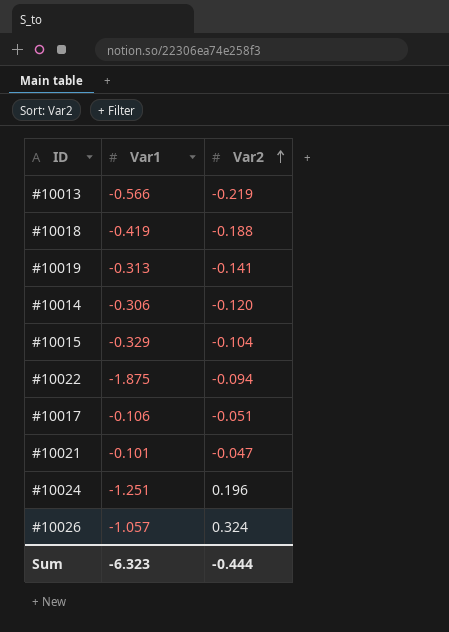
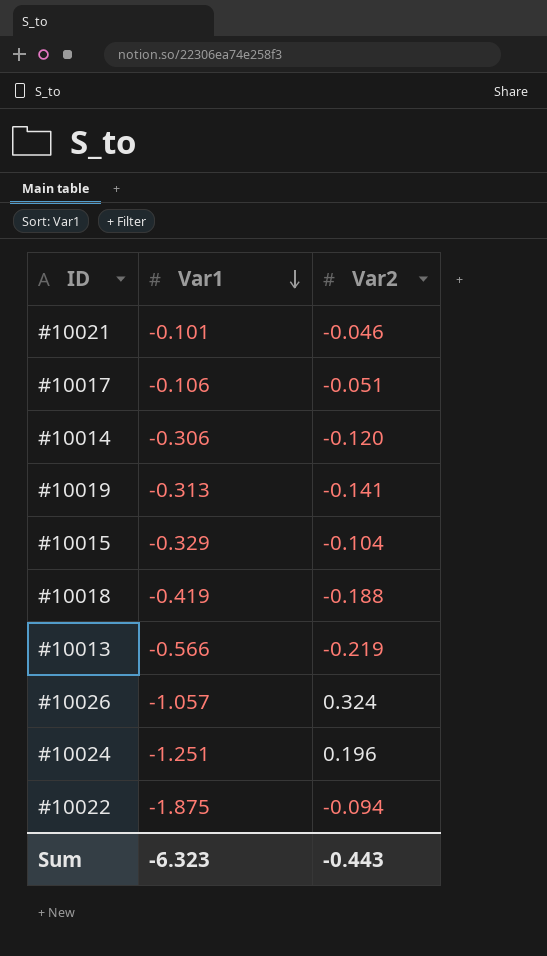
row order: Var2 ascending -> Var1 descending
#10021 | Var2: -0.047 -> -0.046
Sum | Var2: -0.444 -> -0.443

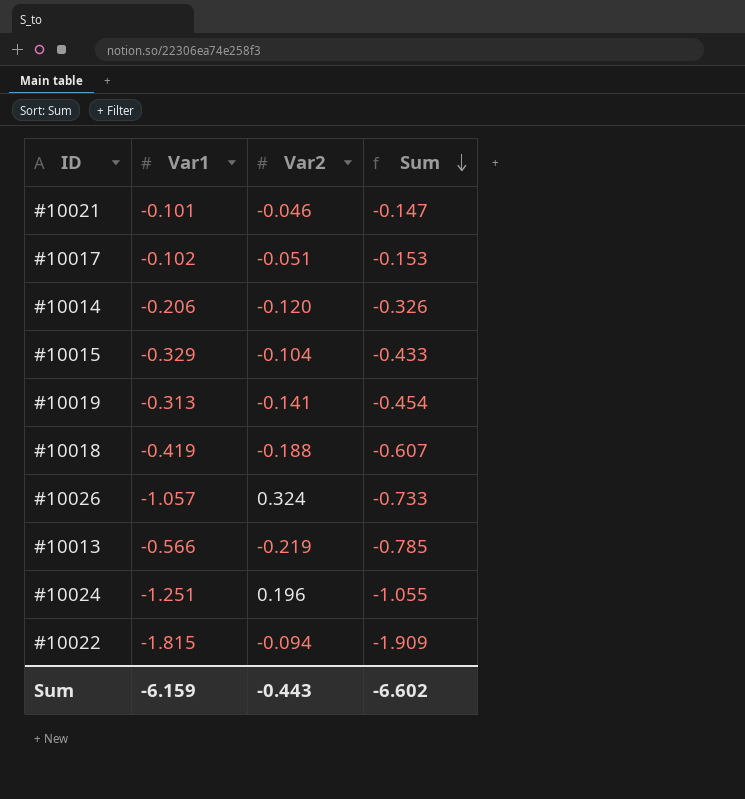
row order: Var1 descending -> Sum descending
column Sum | formula: none -> [Var1] + [Var2]
#10017 | Var1: -0.106 -> -0.102
#10014 | Var1: -0.306 -> -0.206
#10022 | Var1: -1.875 -> -1.815
Sum | Var1: -6.323 -> -6.159

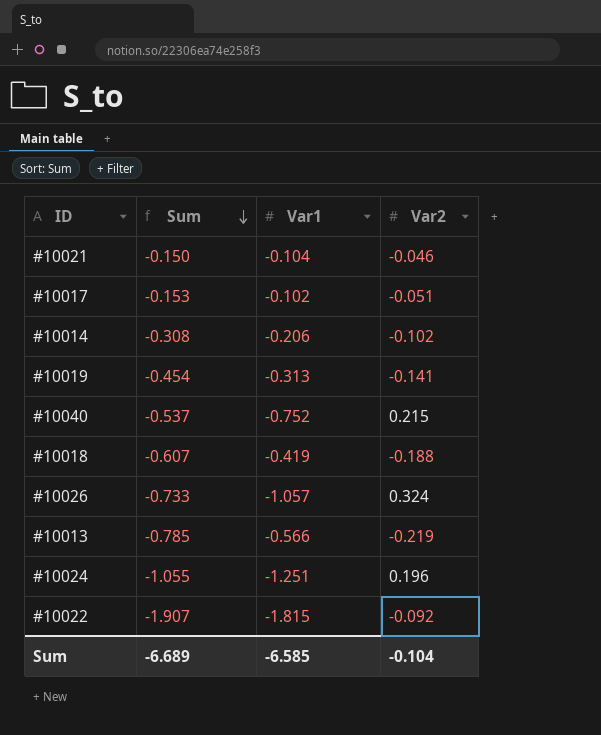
column Sum | position: 4 -> 2
row #10015: -0.329 | -0.104 | -0.433 -> none
#10021 | Sum: -0.147 -> -0.150
#10021 | Var1: -0.101 -> -0.104
#10014 | Sum: -0.326 -> -0.308
#10014 | Var2: -0.120 -> -0.102
row #10040: none -> -0.537 | -0.752 | 0.215
#10022 | Sum: -1.909 -> -1.907
#10022 | Var2: -0.094 -> -0.092
Sum | Sum: -6.602 -> -6.689
Sum | Var1: -6.159 -> -6.585
Sum | Var2: -0.443 -> -0.104

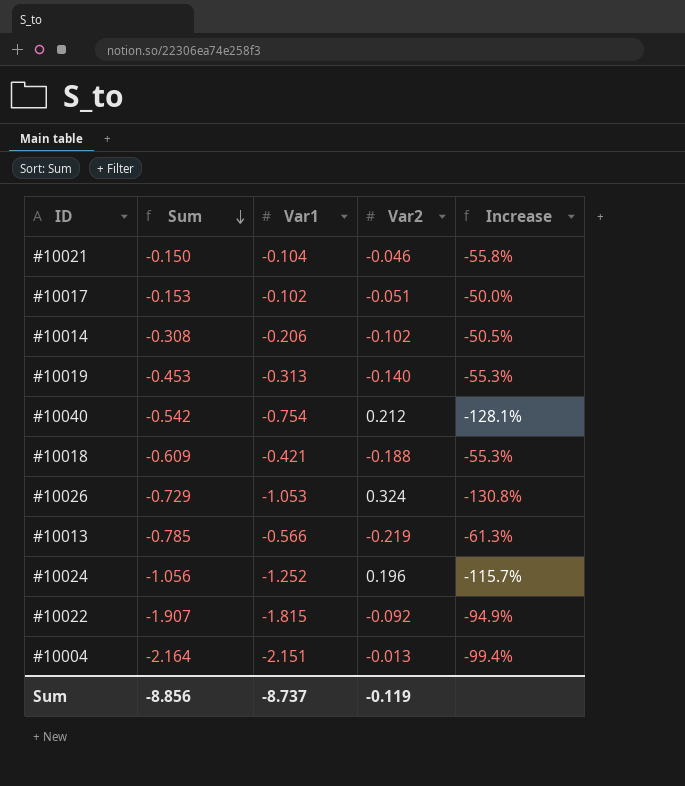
column Increase | formula: none -> ([Var2] - [Var1]) / [Var1]
#10019 | Sum: -0.454 -> -0.453
#10019 | Var2: -0.141 -> -0.140
#10040 | Sum: -0.537 -> -0.542
#10040 | Var1: -0.752 -> -0.754
#10040 | Var2: 0.215 -> 0.212
#10018 | Sum: -0.607 -> -0.609
#10018 | Var1: -0.419 -> -0.421
#10026 | Sum: -0.733 -> -0.729
#10026 | Var1: -1.057 -> -1.053
#10024 | Sum: -1.055 -> -1.056
#10024 | Var1: -1.251 -> -1.252
row #10004: none -> -2.164 | -2.151 | -0.013 | -99.4%
Sum | Sum: -6.689 -> -8.856
Sum | Var1: -6.585 -> -8.737
Sum | Var2: -0.104 -> -0.119

